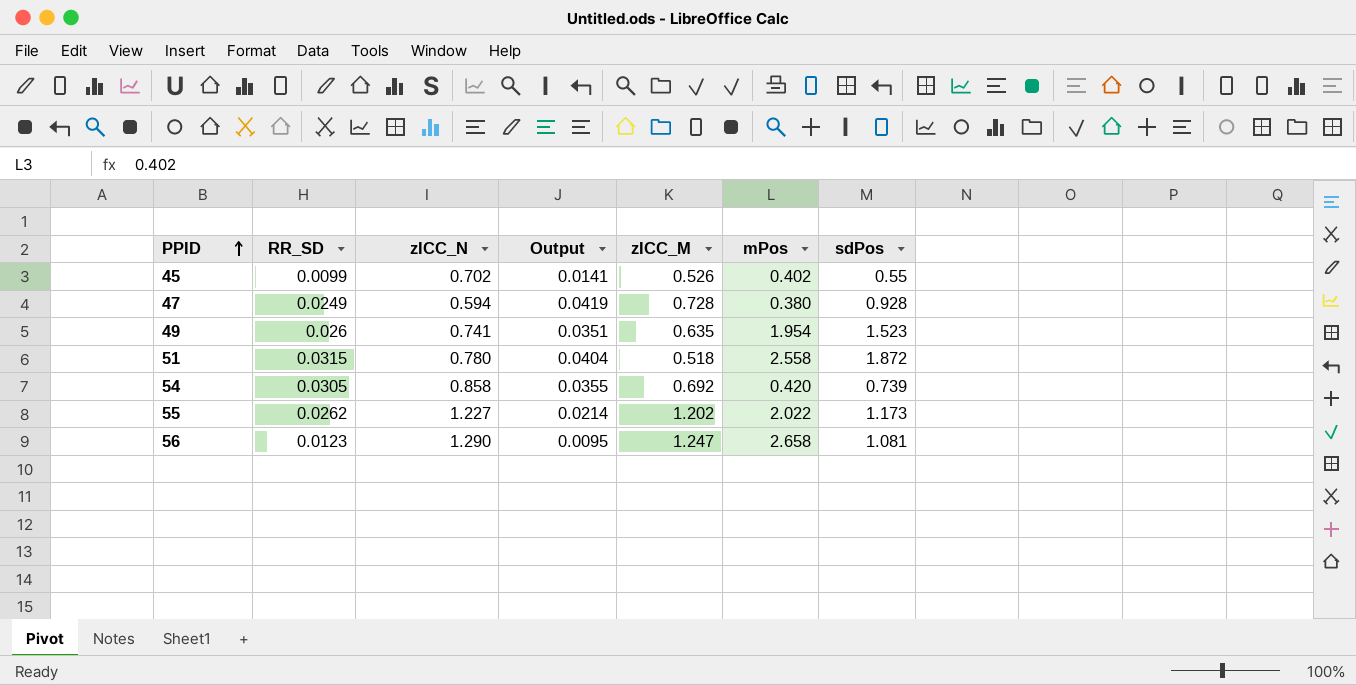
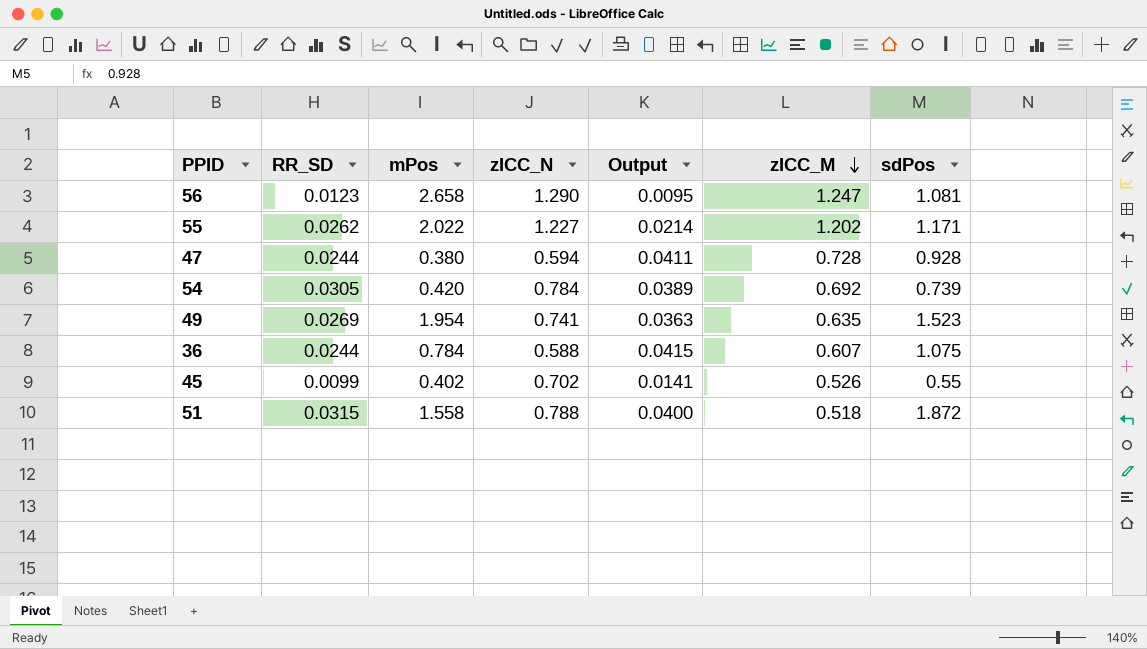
row order: PPID ascending -> zICC_M descending
column mPos | position: 6 -> 3
55 | sdPos: 1.173 -> 1.171
47 | RR_SD: 0.0249 -> 0.0244
47 | Output: 0.0419 -> 0.0411
54 | zICC_N: 0.858 -> 0.784
54 | Output: 0.0355 -> 0.0389
49 | RR_SD: 0.026 -> 0.0269
49 | Output: 0.0351 -> 0.0363
row 36: none -> 0.0244 | 0.784 | 0.588 | 0.0415 | 0.607 | 1.075
51 | mPos: 2.558 -> 1.558
51 | zICC_N: 0.780 -> 0.788
51 | Output: 0.0404 -> 0.0400

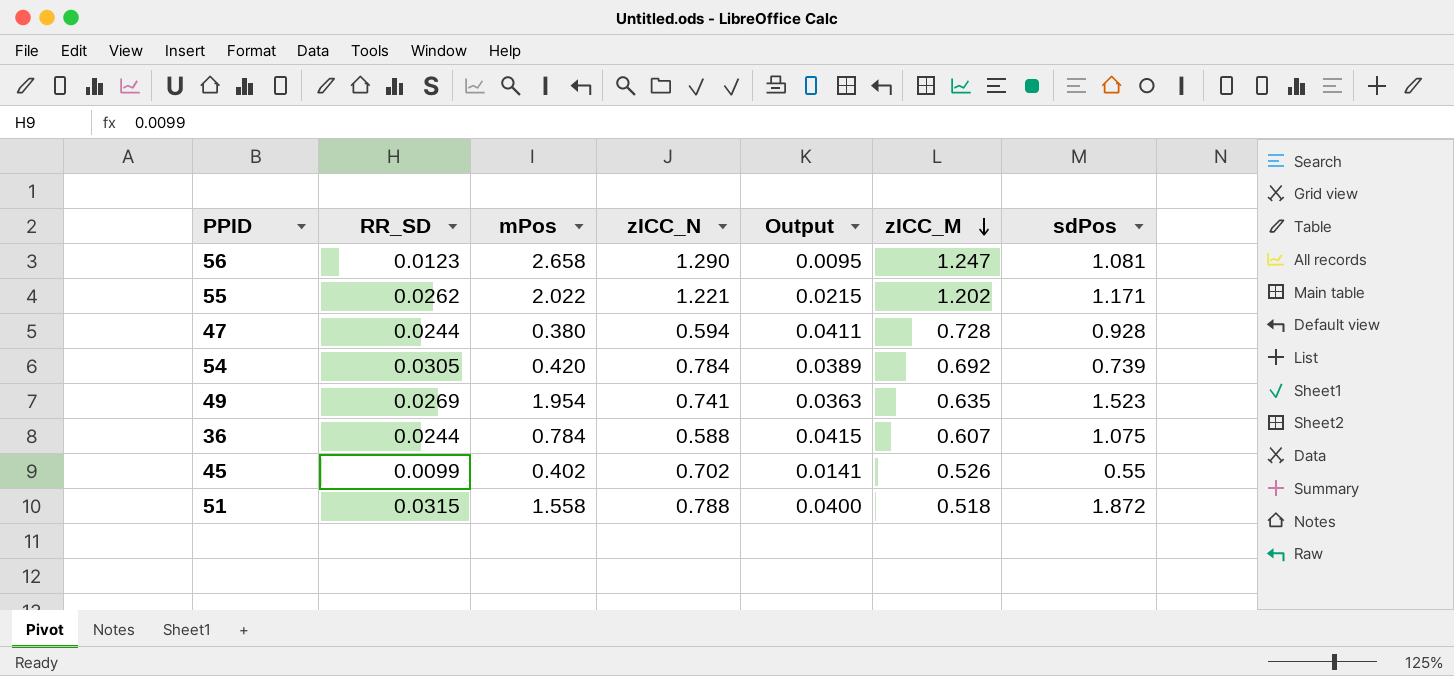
55 | zICC_N: 1.227 -> 1.221
55 | Output: 0.0214 -> 0.0215

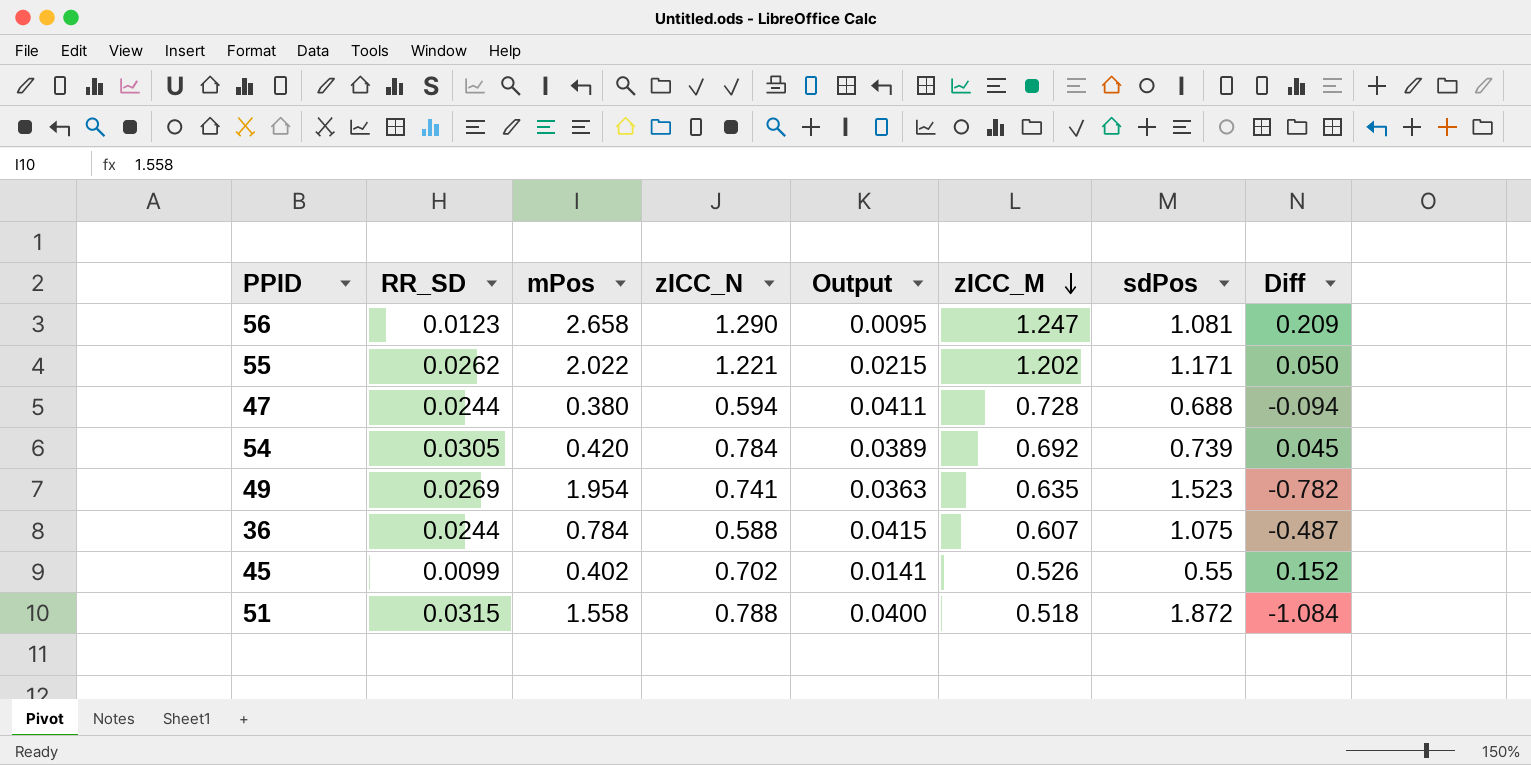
column Diff | formula: none -> [zICC_N] - [sdPos]
47 | sdPos: 0.928 -> 0.688

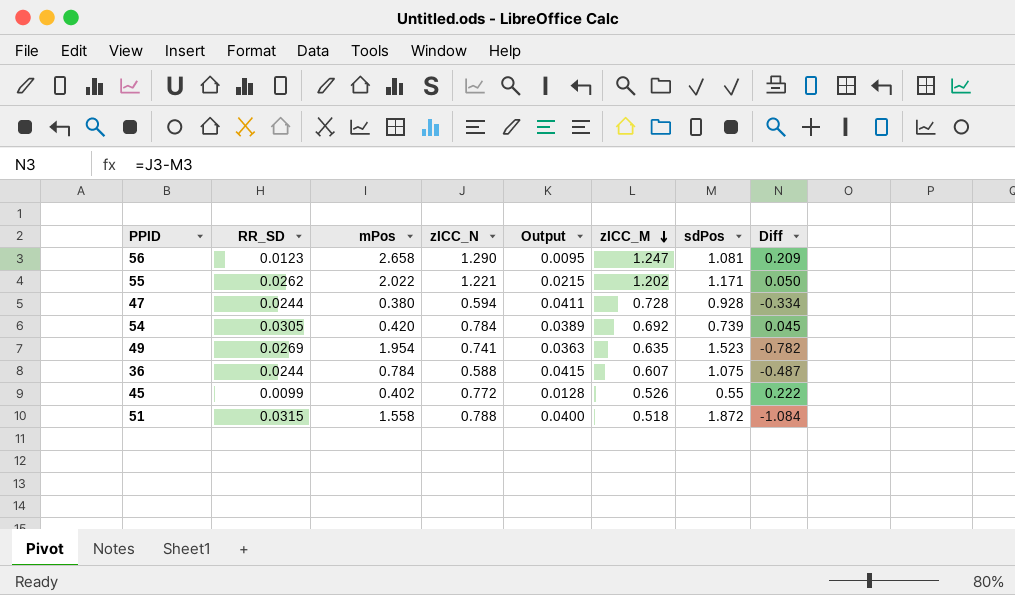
47 | sdPos: 0.688 -> 0.928
47 | Diff: -0.094 -> -0.334
45 | zICC_N: 0.702 -> 0.772
45 | Output: 0.0141 -> 0.0128
45 | Diff: 0.152 -> 0.222

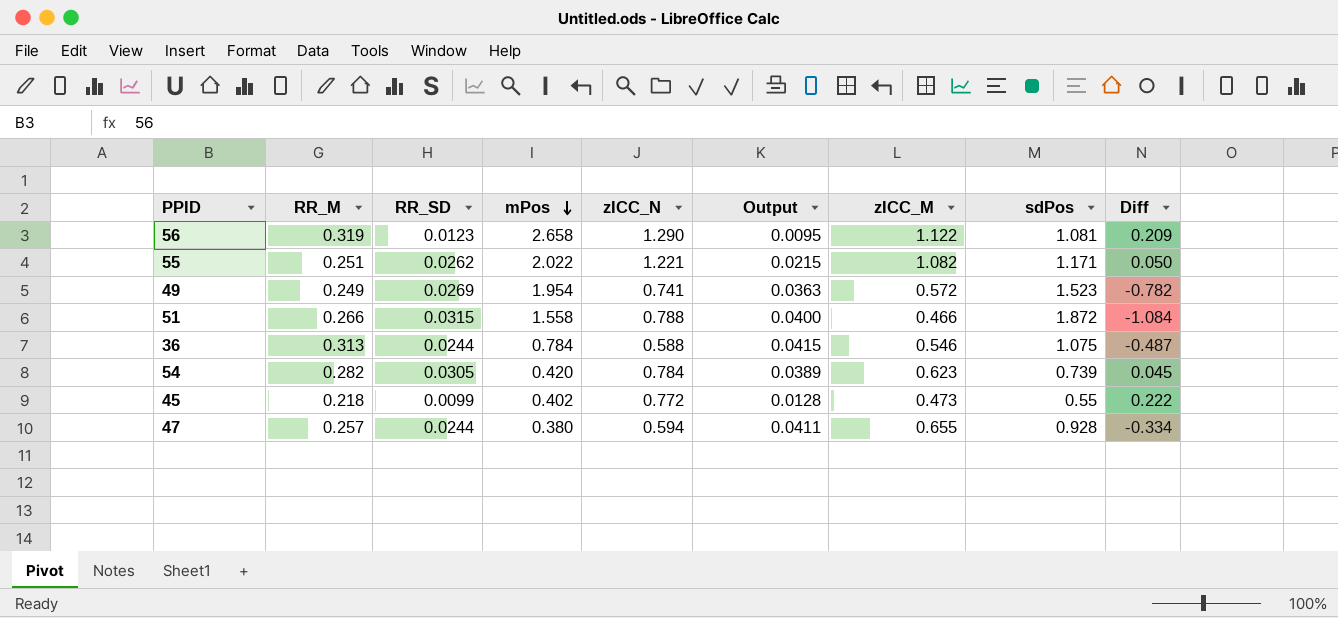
row order: zICC_M descending -> mPos descending
column RR_M | position: none -> 2
56 | zICC_M: 1.247 -> 1.122
55 | zICC_M: 1.202 -> 1.082
49 | zICC_M: 0.635 -> 0.572
51 | zICC_M: 0.518 -> 0.466
36 | zICC_M: 0.607 -> 0.546
54 | zICC_M: 0.692 -> 0.623
45 | zICC_M: 0.526 -> 0.473
47 | zICC_M: 0.728 -> 0.655

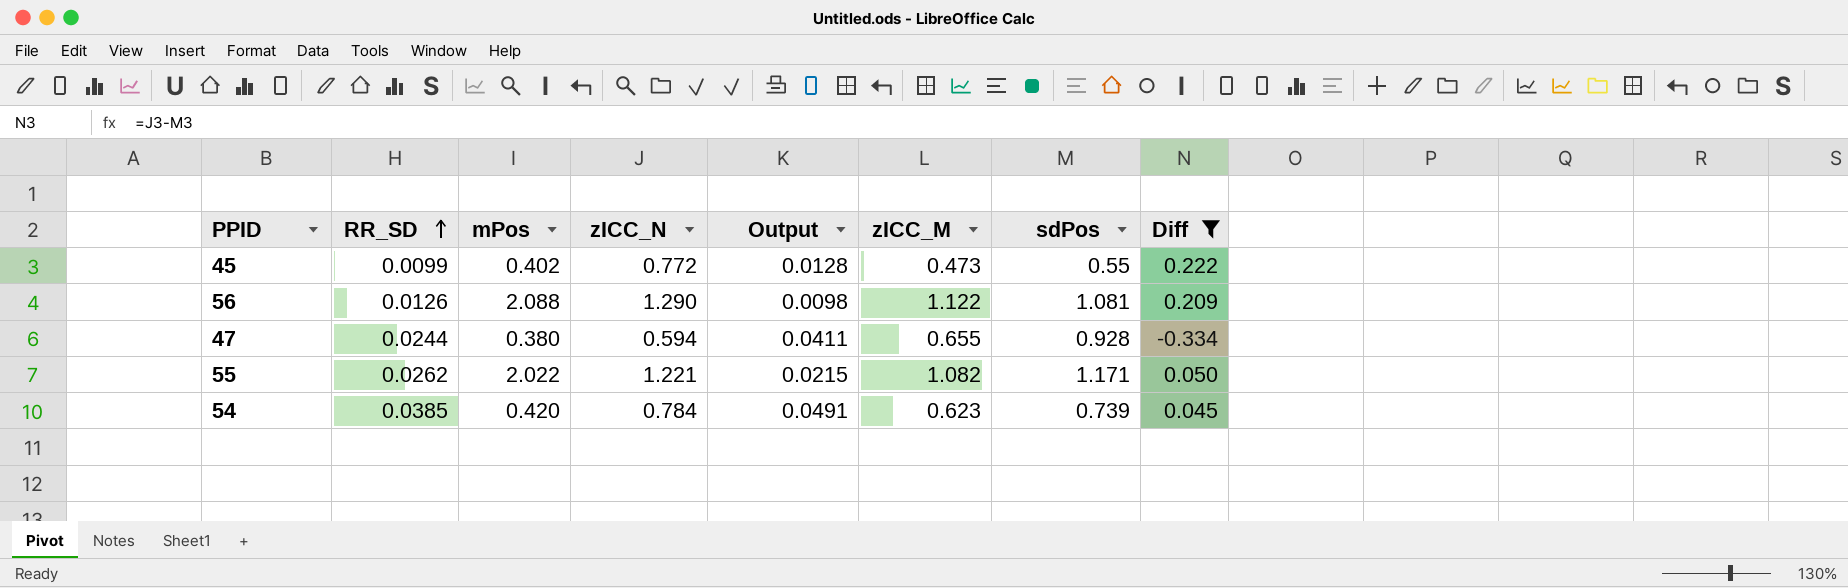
filter: none -> Diff >= -0.334
row order: mPos descending -> RR_SD ascending
column RR_M | position: 2 -> none
56 | RR_SD: 0.0123 -> 0.0126
56 | mPos: 2.658 -> 2.088
56 | Output: 0.0095 -> 0.0098
54 | RR_SD: 0.0305 -> 0.0385
54 | Output: 0.0389 -> 0.0491

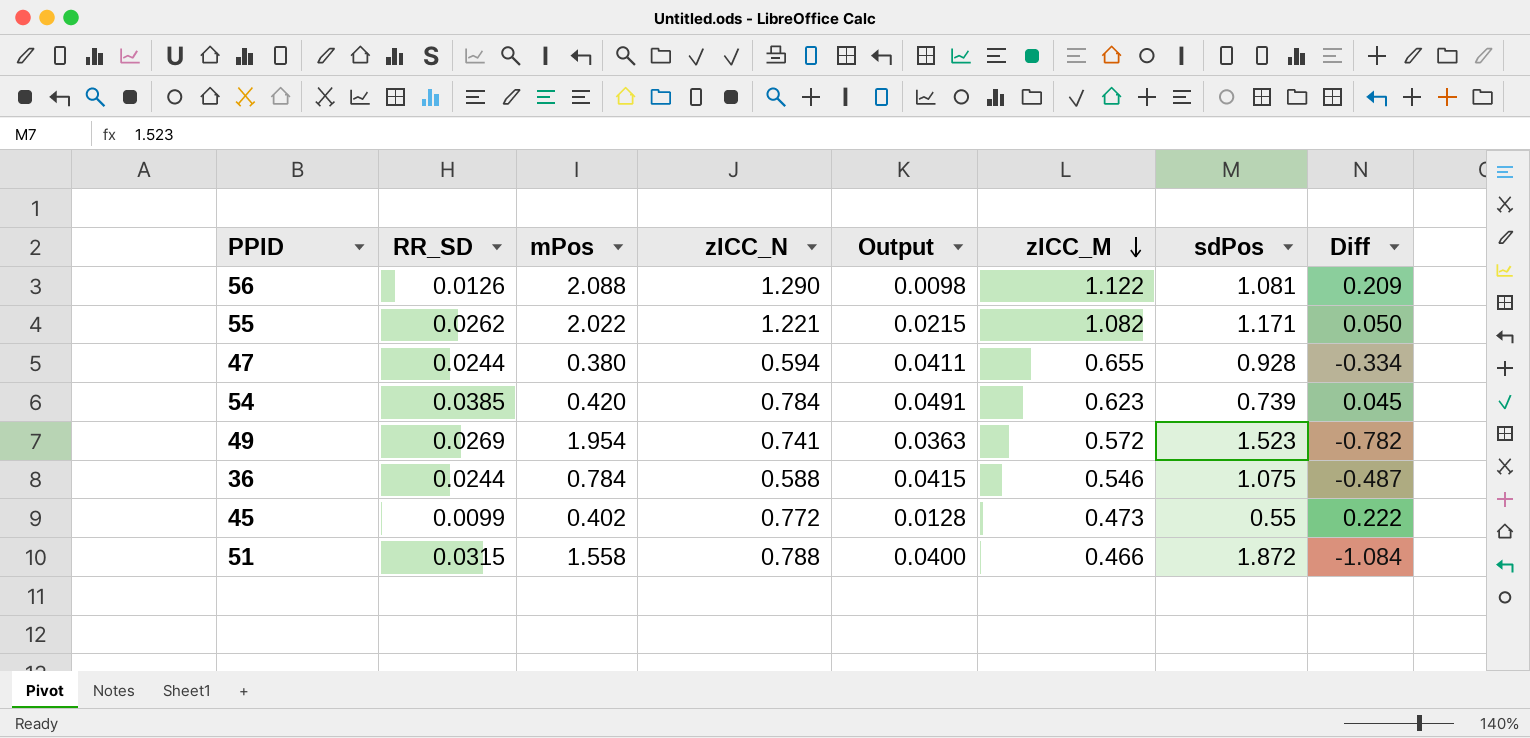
filter: Diff >= -0.334 -> none
row order: RR_SD ascending -> zICC_M descending

